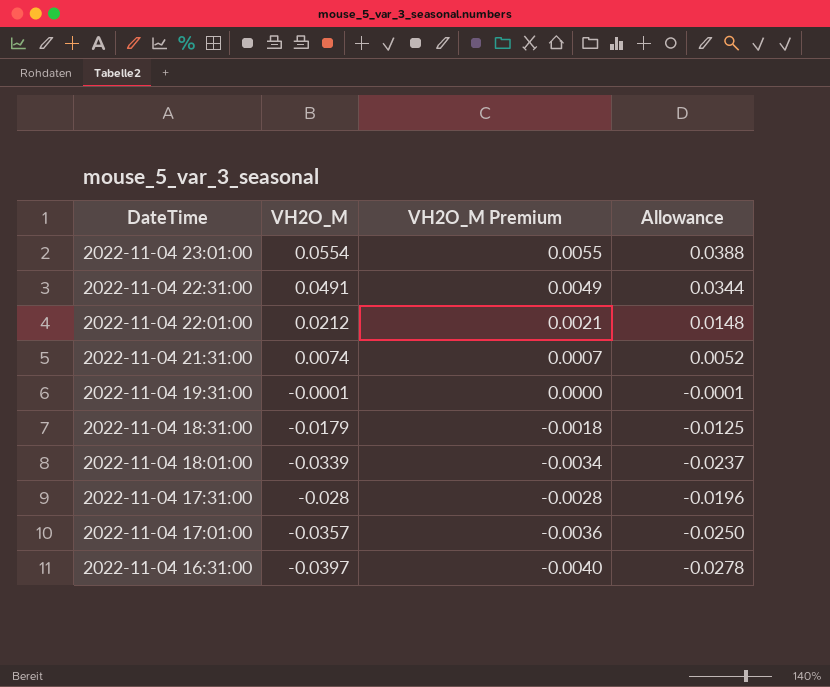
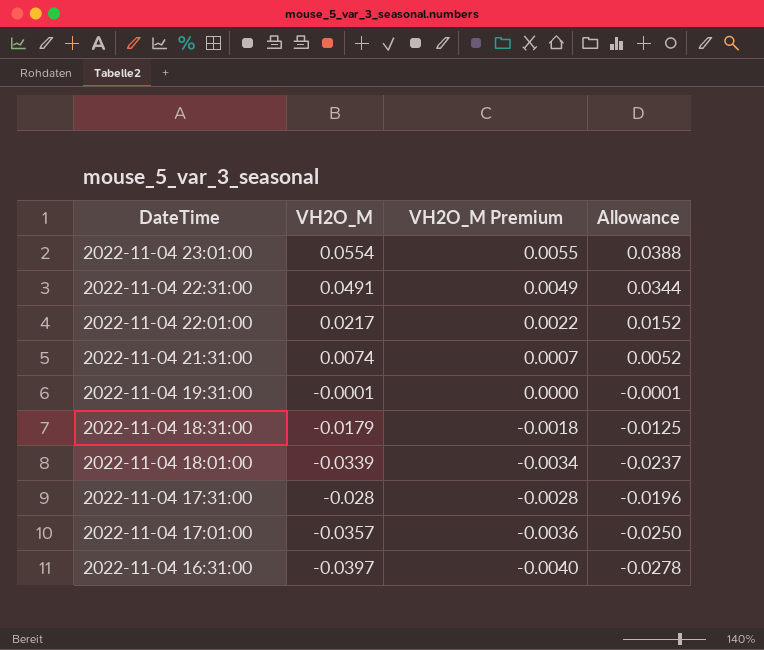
2022-11-04 22:01:00 | VH2O_M: 0.0212 -> 0.0217
2022-11-04 22:01:00 | VH2O_M Premium: 0.0021 -> 0.0022
2022-11-04 22:01:00 | Allowance: 0.0148 -> 0.0152

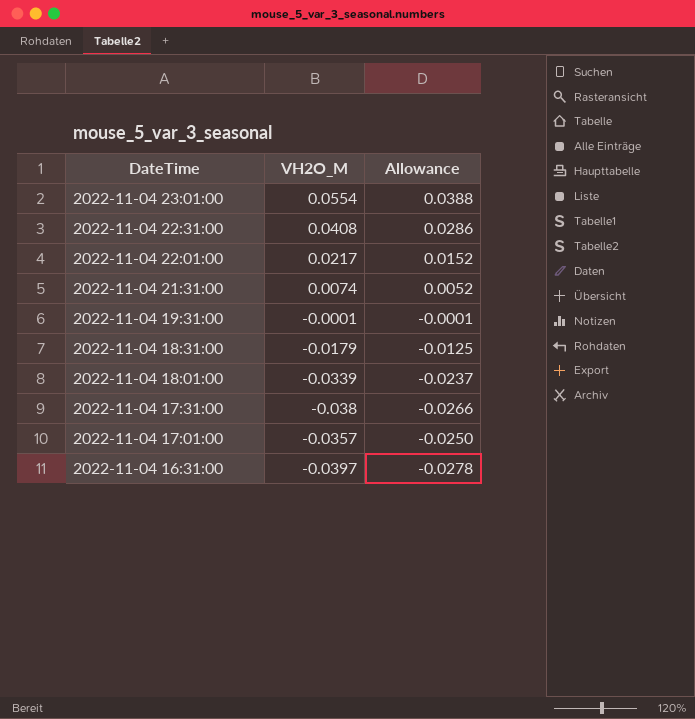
column VH2O_M Premium | formula: [VH2O_M] * 0.1 -> none
2022-11-04 22:31:00 | VH2O_M: 0.0491 -> 0.0408
2022-11-04 22:31:00 | Allowance: 0.0344 -> 0.0286
2022-11-04 17:31:00 | VH2O_M: -0.028 -> -0.038
2022-11-04 17:31:00 | Allowance: -0.0196 -> -0.0266

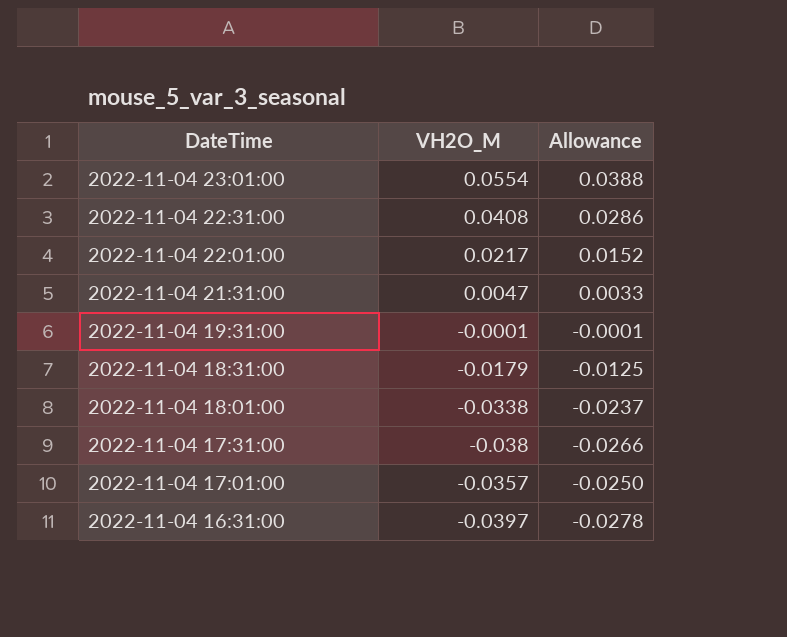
2022-11-04 21:31:00 | VH2O_M: 0.0074 -> 0.0047
2022-11-04 21:31:00 | Allowance: 0.0052 -> 0.0033
2022-11-04 18:01:00 | VH2O_M: -0.0339 -> -0.0338

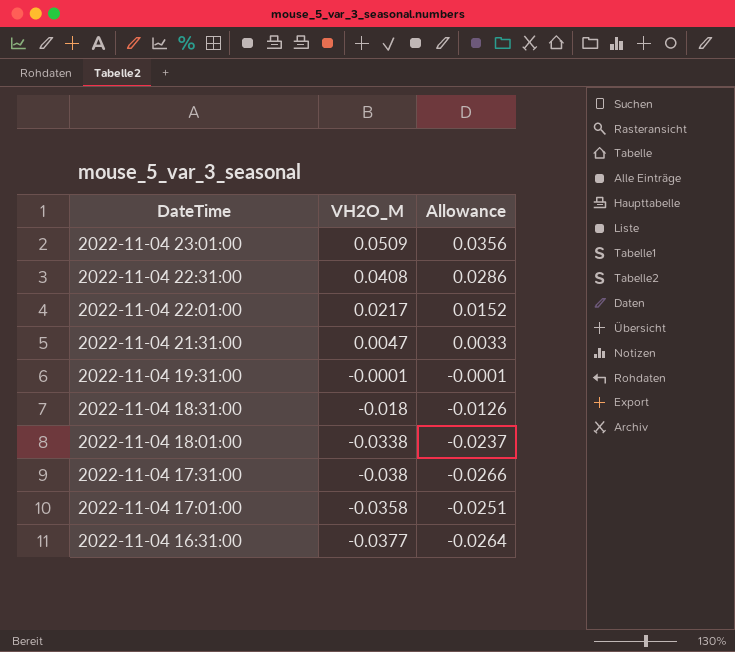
2022-11-04 23:01:00 | VH2O_M: 0.0554 -> 0.0509
2022-11-04 23:01:00 | Allowance: 0.0388 -> 0.0356
2022-11-04 18:31:00 | VH2O_M: -0.0179 -> -0.018
2022-11-04 18:31:00 | Allowance: -0.0125 -> -0.0126
2022-11-04 17:01:00 | VH2O_M: -0.0357 -> -0.0358
2022-11-04 17:01:00 | Allowance: -0.0250 -> -0.0251
2022-11-04 16:31:00 | VH2O_M: -0.0397 -> -0.0377
2022-11-04 16:31:00 | Allowance: -0.0278 -> -0.0264

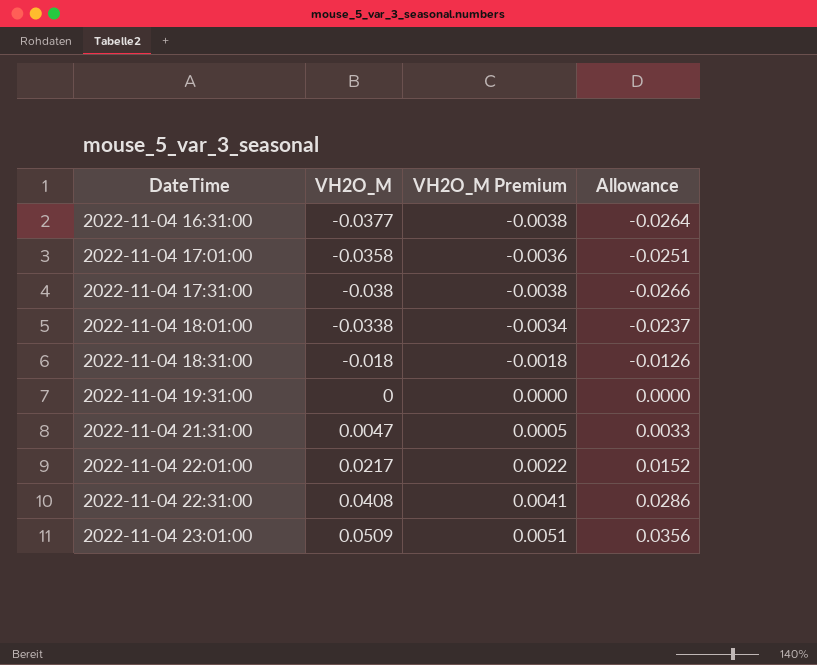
row order: DateTime descending -> DateTime ascending
column VH2O_M Premium | formula: none -> [VH2O_M] * 0.1
2022-11-04 19:31:00 | VH2O_M: -0.0001 -> 0
2022-11-04 19:31:00 | Allowance: -0.0001 -> 0.0000

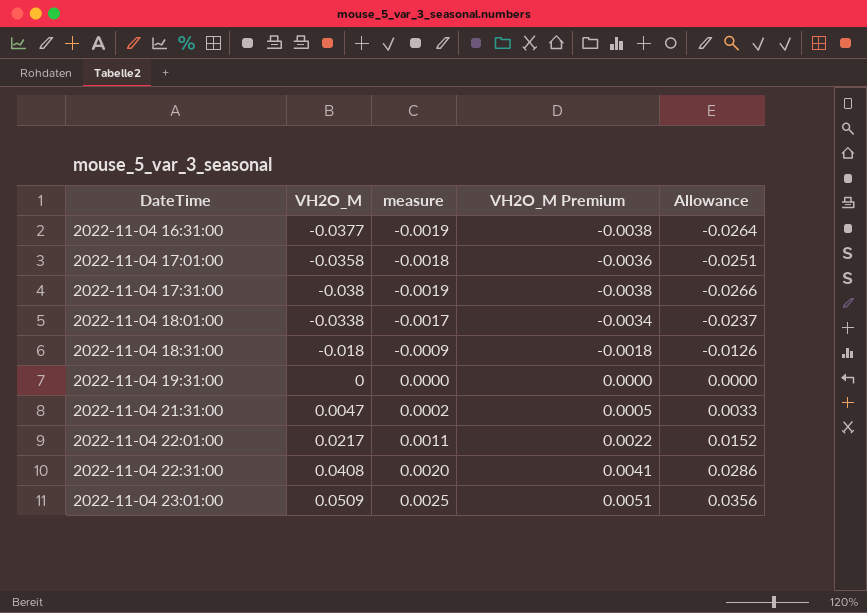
column measure | formula: none -> [VH2O_M] * 0.05

